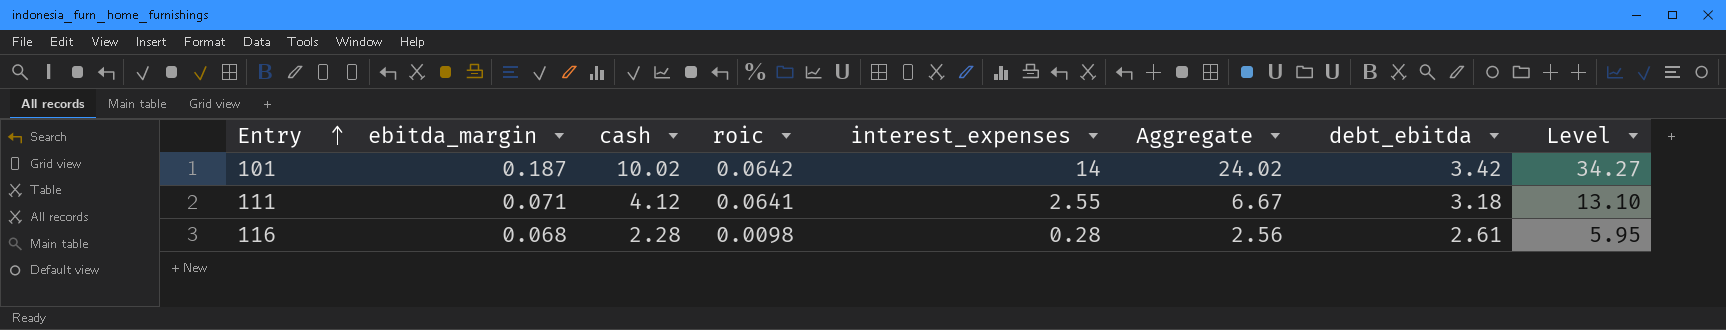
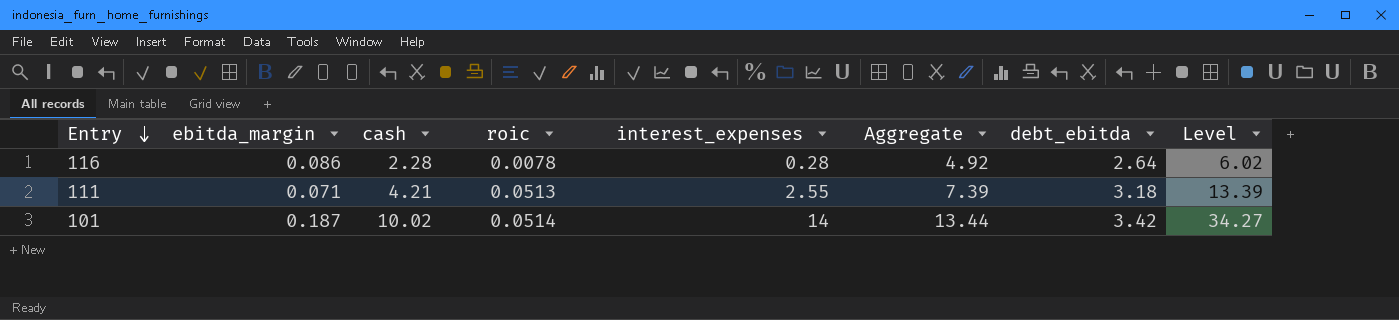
row order: Entry ascending -> Entry descending
column Aggregate | formula: [cash] + [interest_expenses] -> [cash] + [debt_ebitda]
116 | ebitda_margin: 0.068 -> 0.086
116 | roic: 0.0098 -> 0.0078
116 | debt_ebitda: 2.61 -> 2.64
116 | Level: 5.95 -> 6.02
111 | cash: 4.12 -> 4.21
111 | roic: 0.0641 -> 0.0513
111 | Level: 13.10 -> 13.39
101 | roic: 0.0642 -> 0.0514

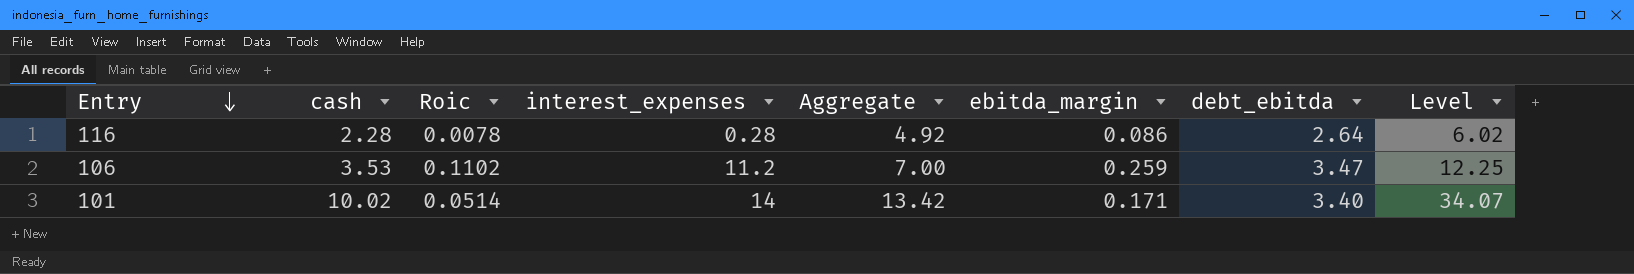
column name: roic -> Roic
column ebitda_margin | position: 2 -> 6
row 111: 0.071 | 4.21 | 0.0513 | 2.55 | 7.39 | 3.18 | 13.39 -> none
row 106: none -> 3.53 | 0.1102 | 11.2 | 7.00 | 0.259 | 3.47 | 12.25
101 | Aggregate: 13.44 -> 13.42
101 | ebitda_margin: 0.187 -> 0.171
101 | debt_ebitda: 3.42 -> 3.40
101 | Level: 34.27 -> 34.07

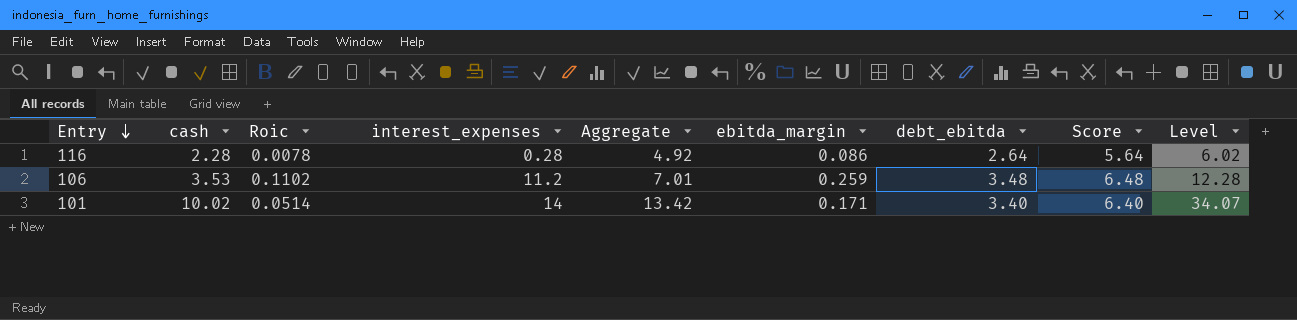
column Score | formula: none -> [debt_ebitda] + 3
106 | Aggregate: 7.00 -> 7.01
106 | debt_ebitda: 3.47 -> 3.48
106 | Level: 12.25 -> 12.28

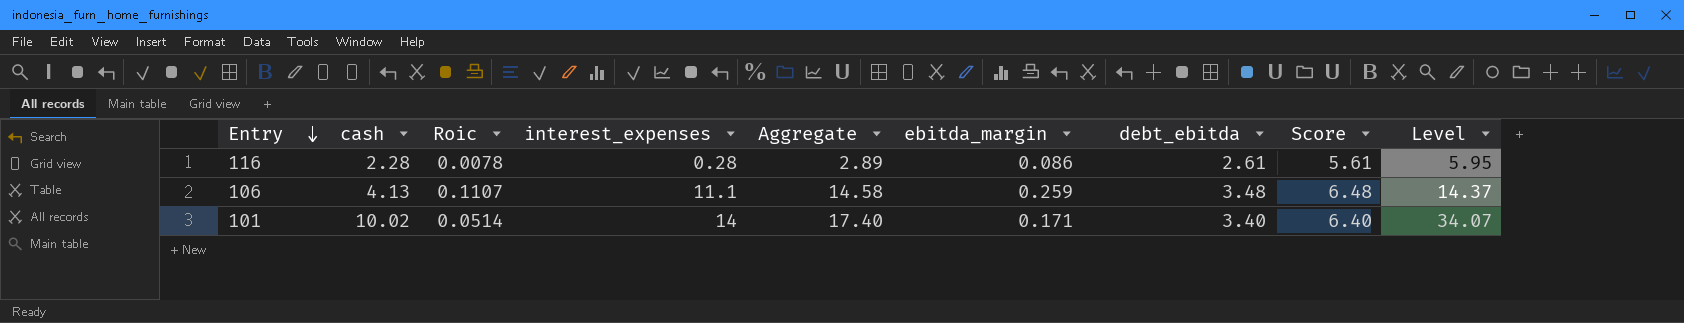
column Aggregate | formula: [cash] + [debt_ebitda] -> [interest_expenses] + [debt_ebitda]
116 | debt_ebitda: 2.64 -> 2.61
116 | Score: 5.64 -> 5.61
116 | Level: 6.02 -> 5.95
106 | cash: 3.53 -> 4.13
106 | Roic: 0.1102 -> 0.1107
106 | interest_expenses: 11.2 -> 11.1
106 | Level: 12.28 -> 14.37

